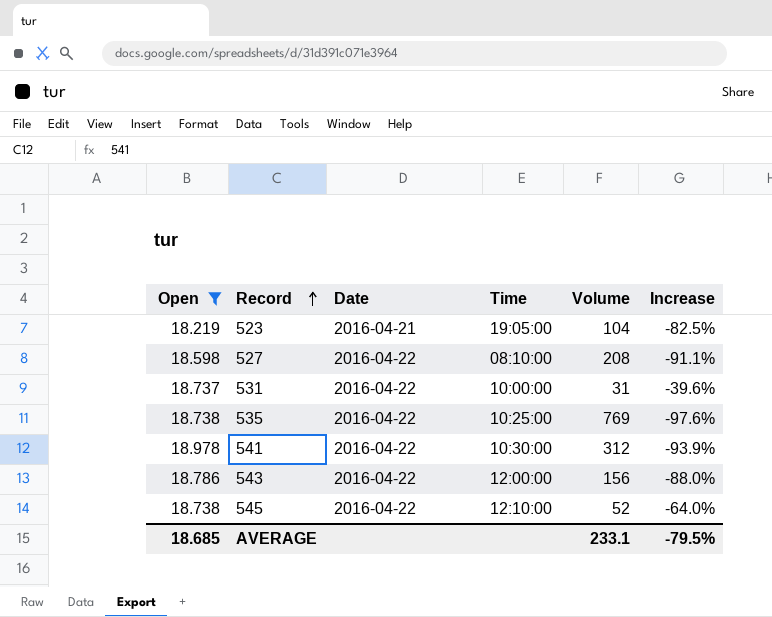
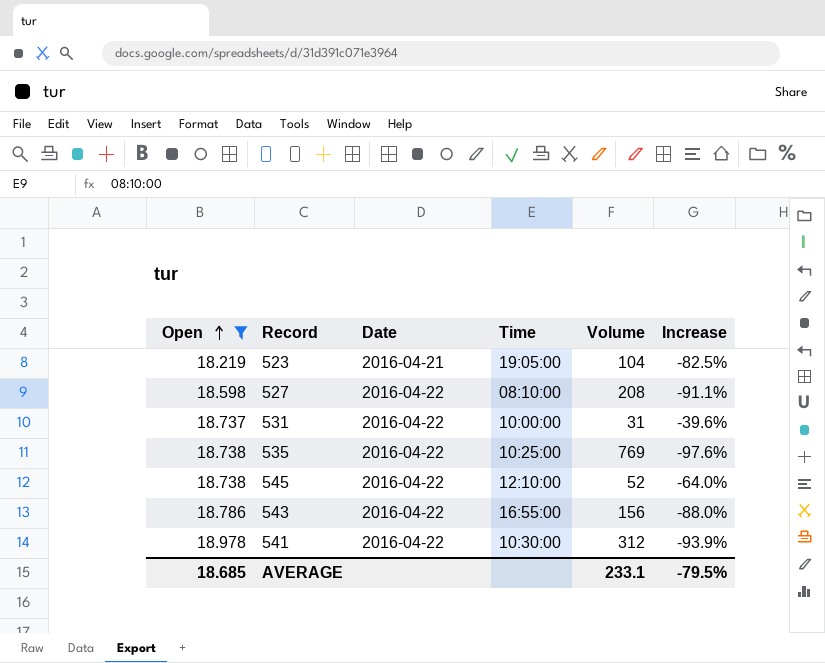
row order: Record ascending -> Open ascending
543 | Time: 12:00:00 -> 16:55:00

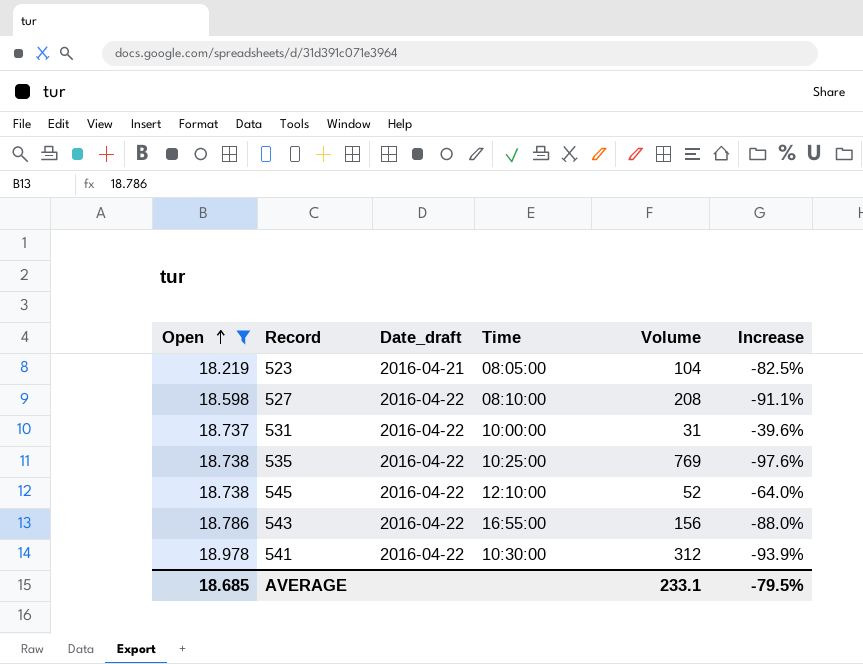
column name: Date -> Date_draft
523 | Time: 19:05:00 -> 08:05:00

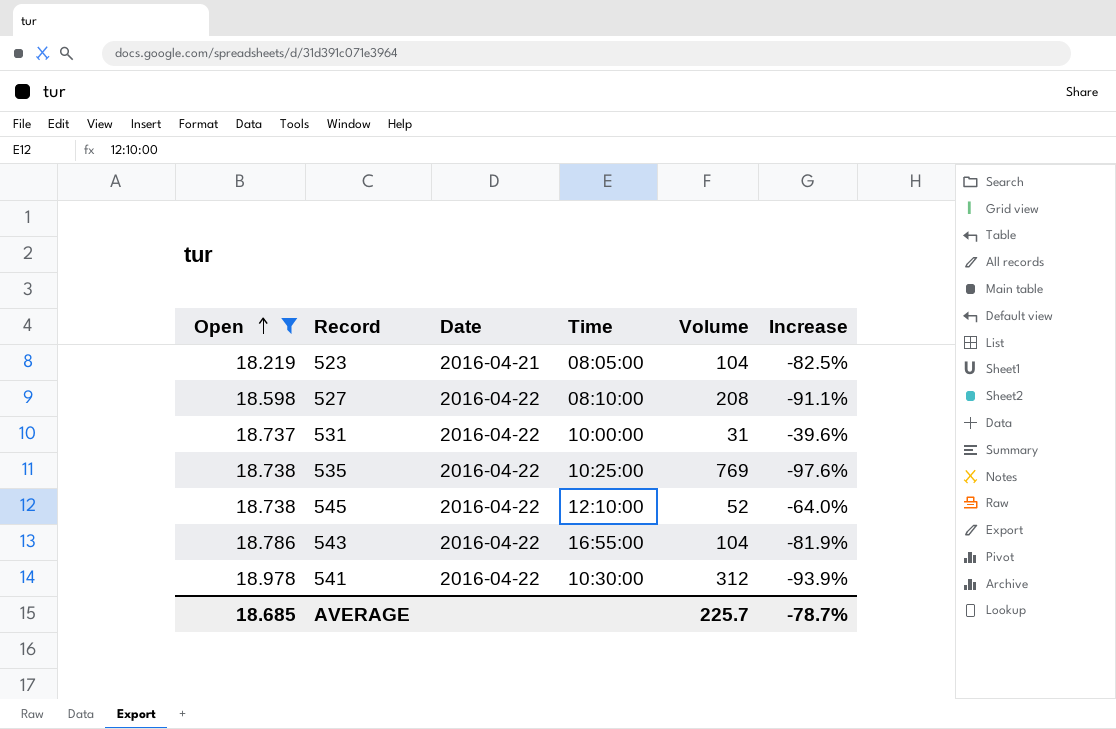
column name: Date_draft -> Date
543 | Volume: 156 -> 104
543 | Increase: -88.0% -> -81.9%
AVERAGE | Volume: 233.1 -> 225.7
AVERAGE | Increase: -79.5% -> -78.7%

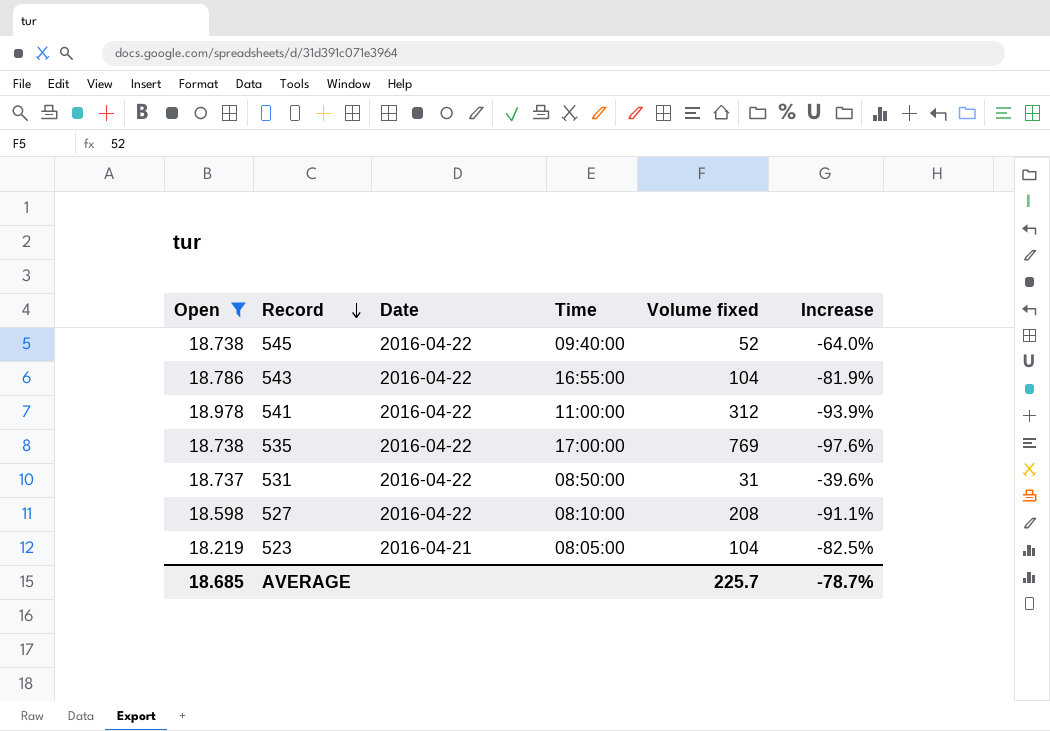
row order: Open ascending -> Record descending
column name: Volume -> Volume fixed
545 | Time: 12:10:00 -> 09:40:00
541 | Time: 10:30:00 -> 11:00:00
535 | Time: 10:25:00 -> 17:00:00
531 | Time: 10:00:00 -> 08:50:00

